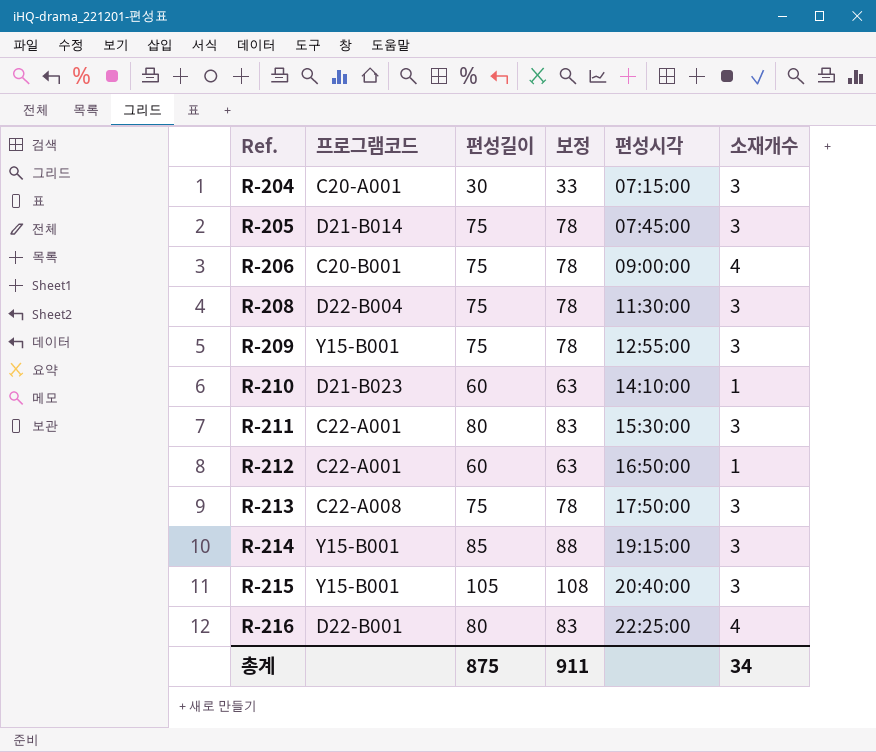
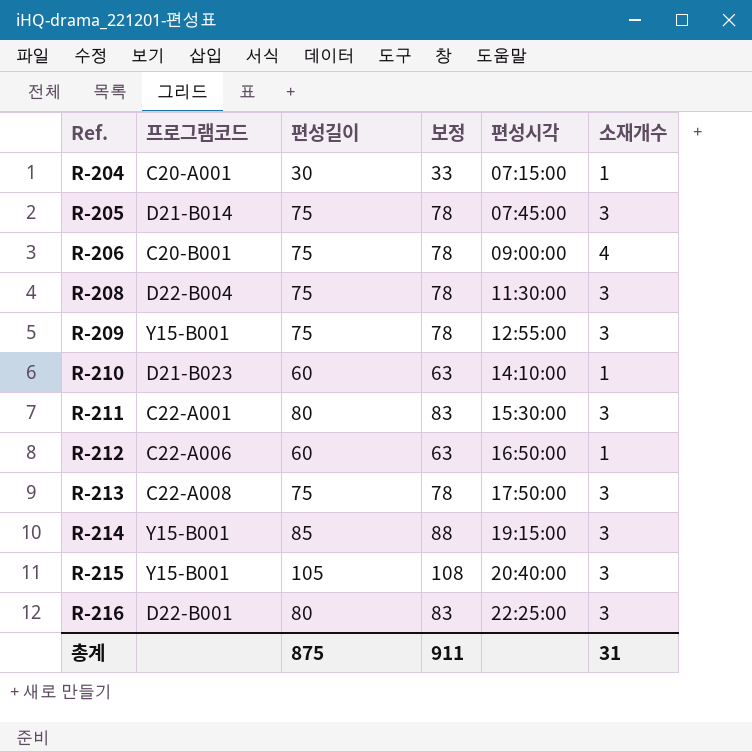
R-204 | 소재개수: 3 -> 1
R-212 | 프로그램코드: C22-A001 -> C22-A006
R-216 | 소재개수: 4 -> 3
총계 | 소재개수: 34 -> 31

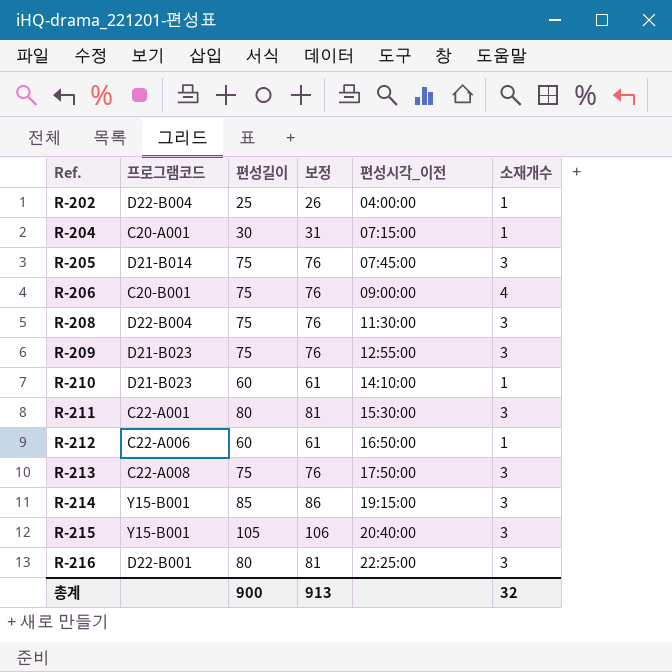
column 보정 | formula: [편성길이] + 3 -> [편성길이] + 1
column name: 편성시각 -> 편성시각_이전
row R-202: none -> D22-B004 | 25 | 26 | 04:00:00 | 1
R-209 | 프로그램코드: Y15-B001 -> D21-B023
총계 | 편성길이: 875 -> 900
총계 | 보정: 911 -> 913
총계 | 소재개수: 31 -> 32

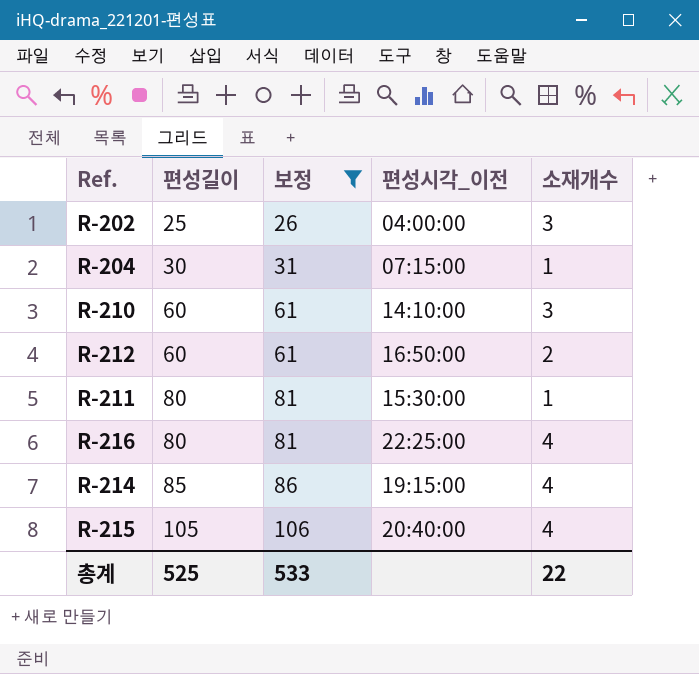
filter: none -> 보정 != 76
row order: Ref. ascending -> 편성길이 ascending
column 프로그램코드 | position: 2 -> none
R-202 | 소재개수: 1 -> 3
R-210 | 소재개수: 1 -> 3
R-212 | 소재개수: 1 -> 2
R-211 | 소재개수: 3 -> 1
R-216 | 소재개수: 3 -> 4
R-214 | 소재개수: 3 -> 4
R-215 | 소재개수: 3 -> 4
총계 | 편성길이: 900 -> 525
총계 | 보정: 913 -> 533
총계 | 소재개수: 32 -> 22

